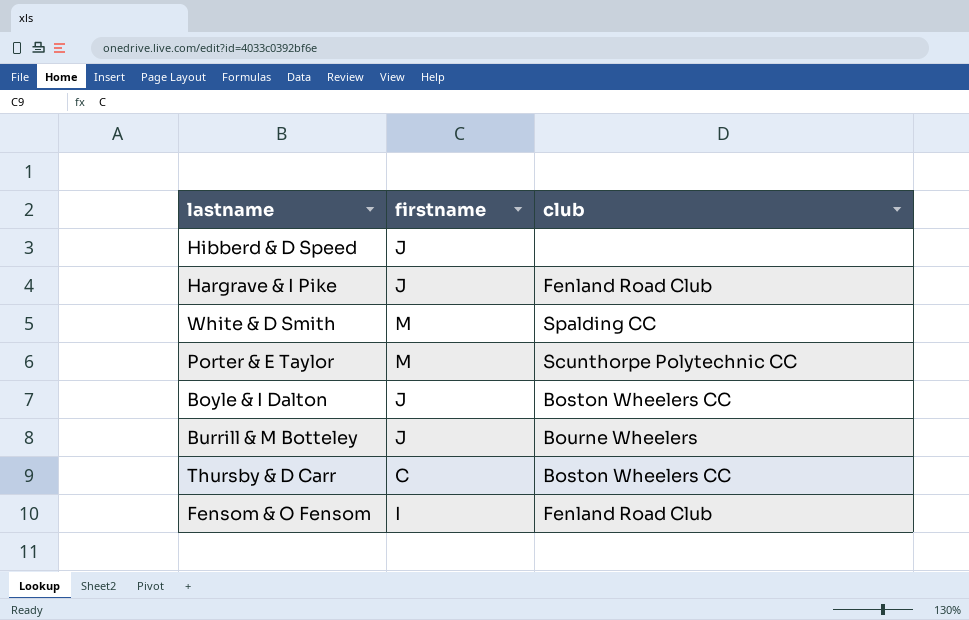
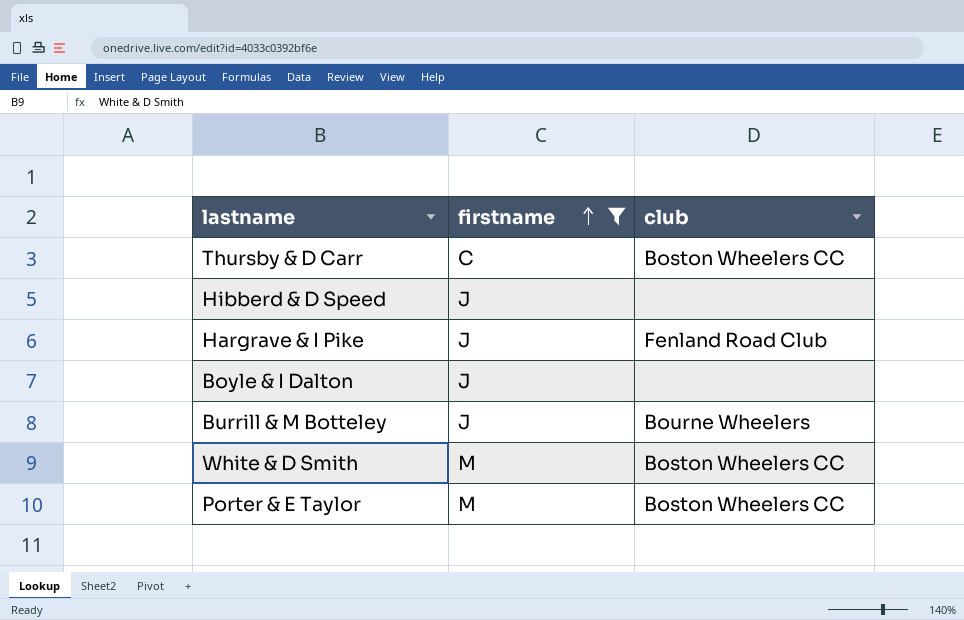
filter: none -> firstname != I
row order: none -> firstname ascending
Boyle & I Dalton | club: Boston Wheelers CC -> none
White & D Smith | club: Spalding CC -> Boston Wheelers CC
Porter & E Taylor | club: Scunthorpe Polytechnic CC -> Boston Wheelers CC

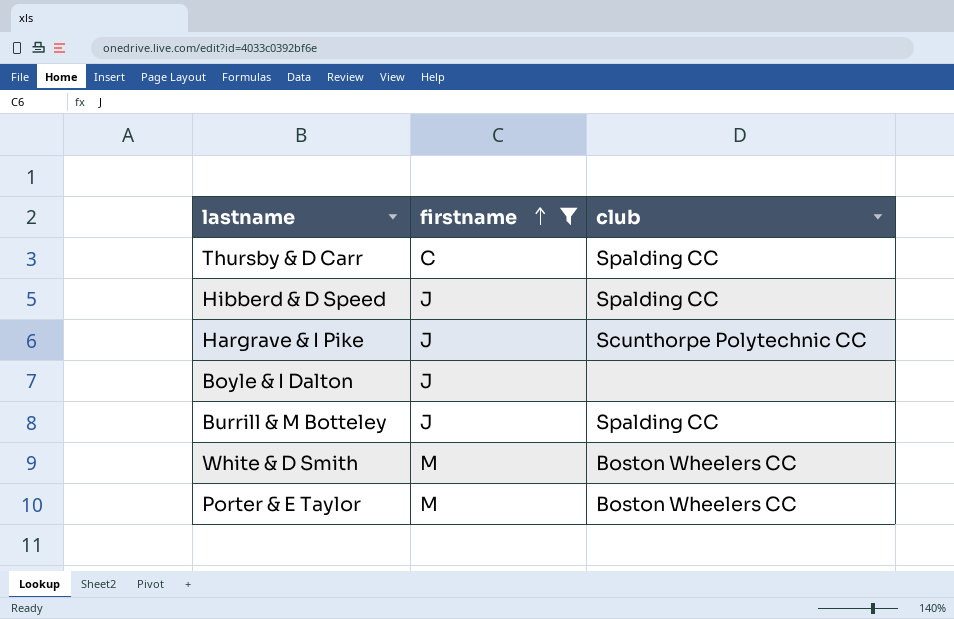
Thursby & D Carr | club: Boston Wheelers CC -> Spalding CC
Hibberd & D Speed | club: none -> Spalding CC
Hargrave & I Pike | club: Fenland Road Club -> Scunthorpe Polytechnic CC
Burrill & M Botteley | club: Bourne Wheelers -> Spalding CC

